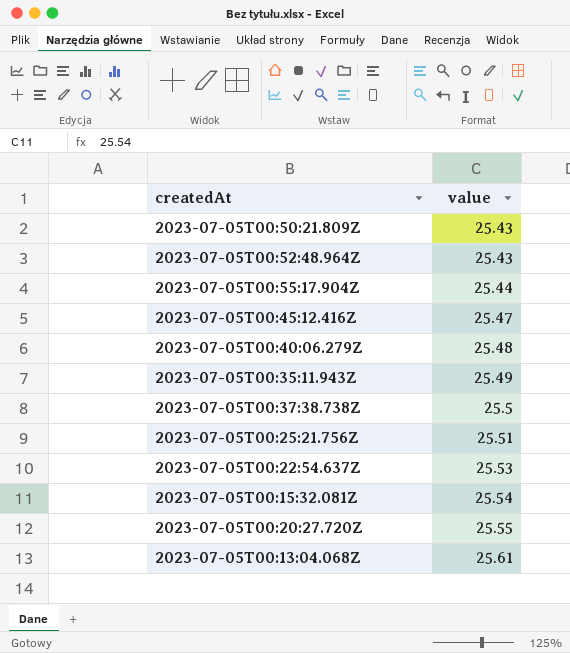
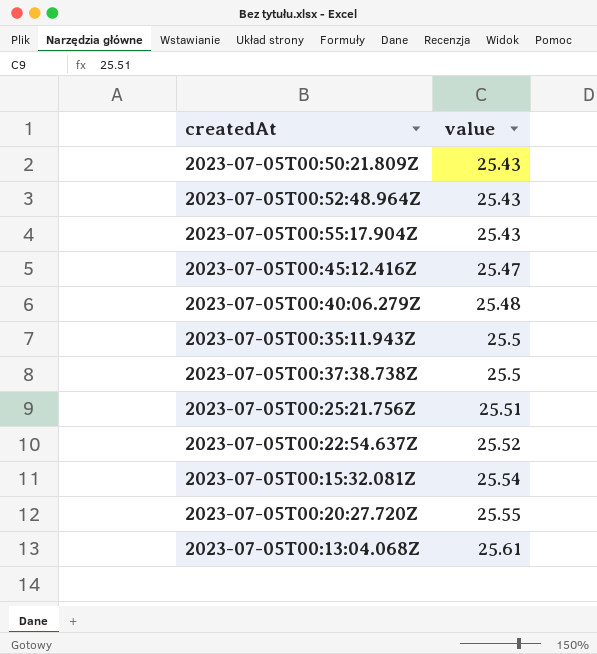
2023-07-05T00:55:17.904Z | value: 25.44 -> 25.43
2023-07-05T00:35:11.943Z | value: 25.49 -> 25.5
2023-07-05T00:22:54.637Z | value: 25.53 -> 25.52

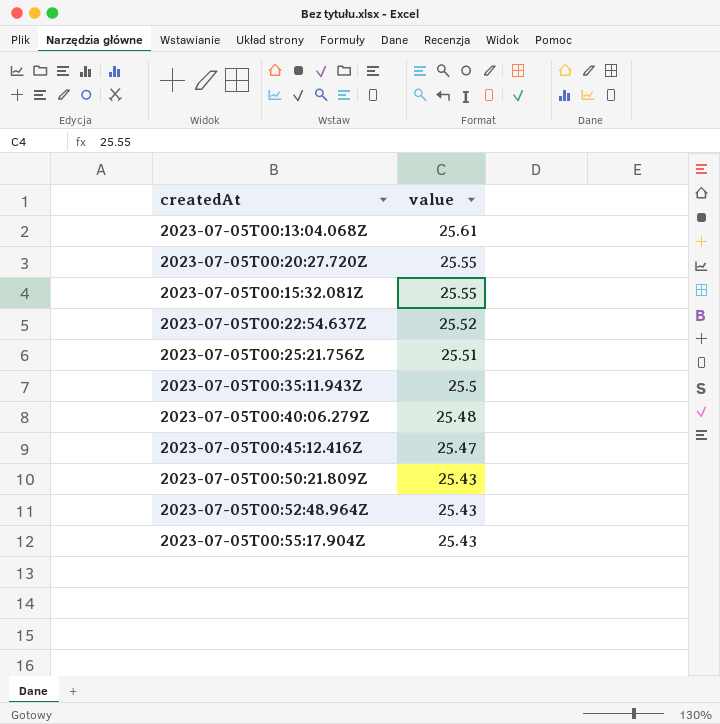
row order: value ascending -> value descending
row 2023-07-05T00:37:38.738Z: 25.5 -> none
2023-07-05T00:15:32.081Z | value: 25.54 -> 25.55

